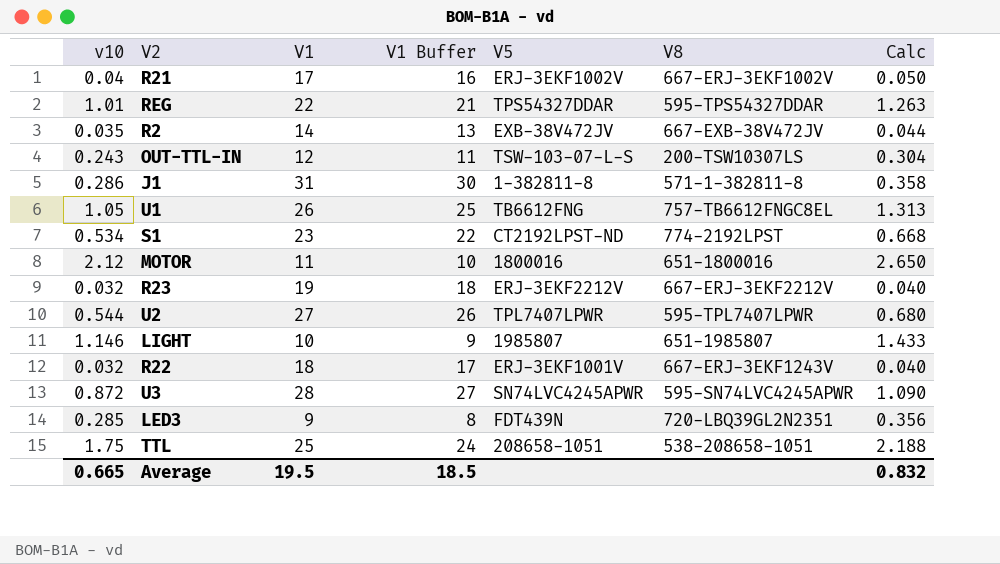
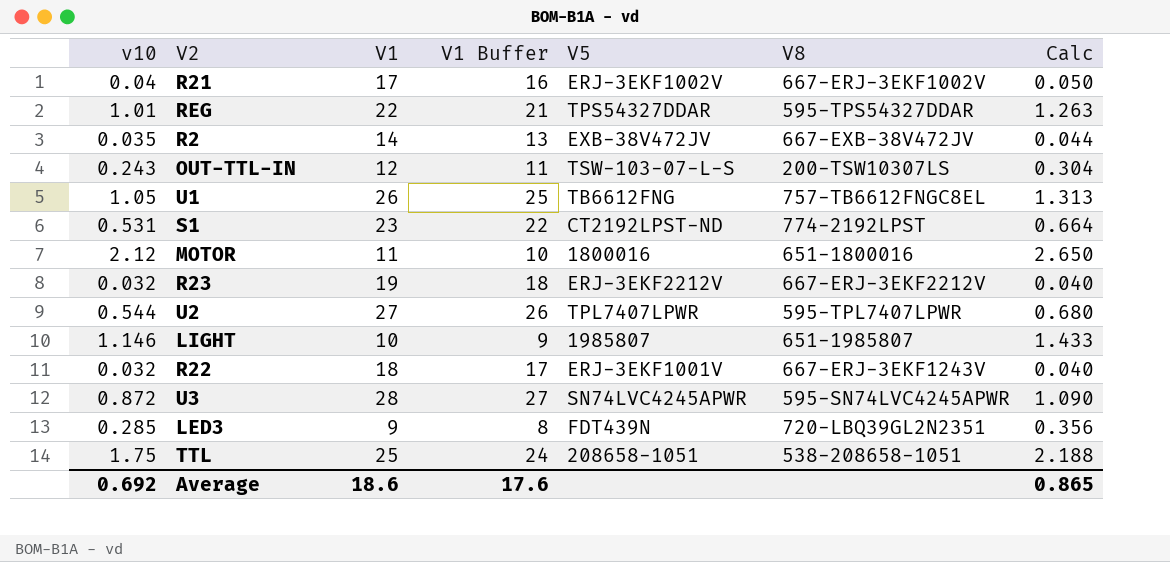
row J1: 0.286 | 31 | 30 | 1-382811-8 | 571-1-382811-8 | 0.358 -> none
S1 | v10: 0.534 -> 0.531
S1 | Calc: 0.668 -> 0.664
Average | v10: 0.665 -> 0.692
Average | V1: 19.5 -> 18.6
Average | V1 Buffer: 18.5 -> 17.6
Average | Calc: 0.832 -> 0.865

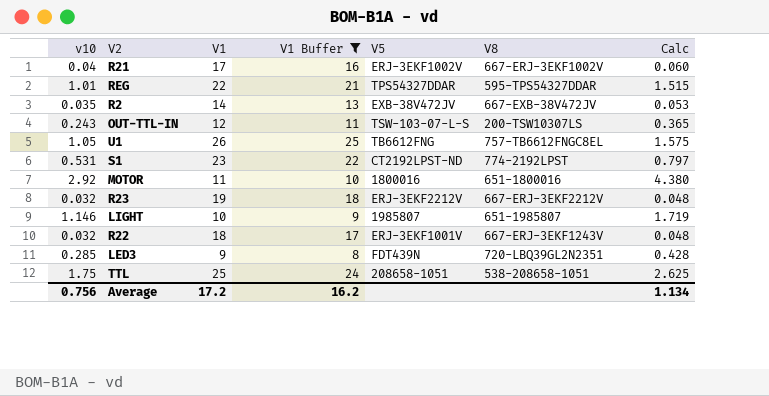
filter: none -> V1 Buffer <= 25
column Calc | formula: [v10] * 1.25 -> [v10] * 1.5
MOTOR | v10: 2.12 -> 2.92
Average | v10: 0.692 -> 0.756
Average | V1: 18.6 -> 17.2
Average | V1 Buffer: 17.6 -> 16.2
Average | Calc: 0.865 -> 1.134

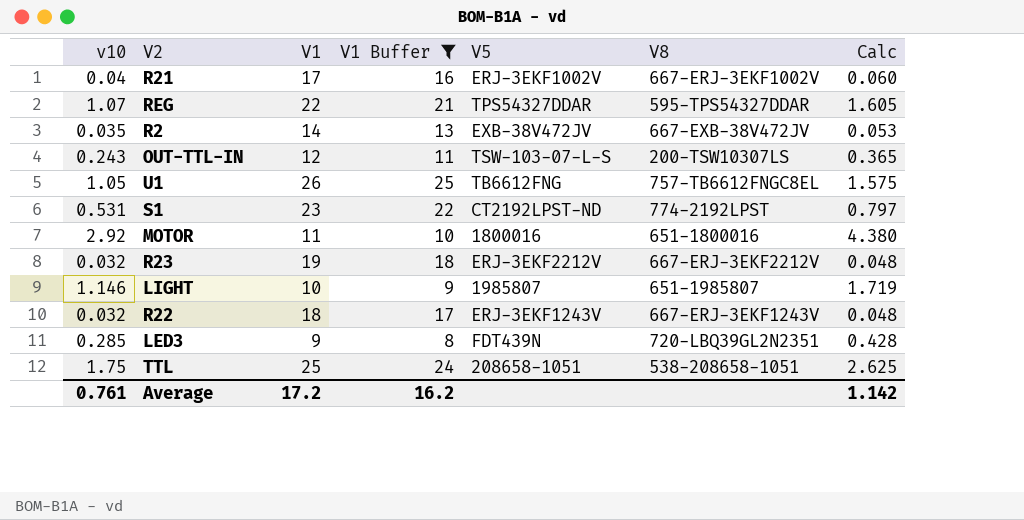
REG | v10: 1.01 -> 1.07
REG | Calc: 1.515 -> 1.605
R22 | V5: ERJ-3EKF1001V -> ERJ-3EKF1243V
Average | v10: 0.756 -> 0.761
Average | Calc: 1.134 -> 1.142

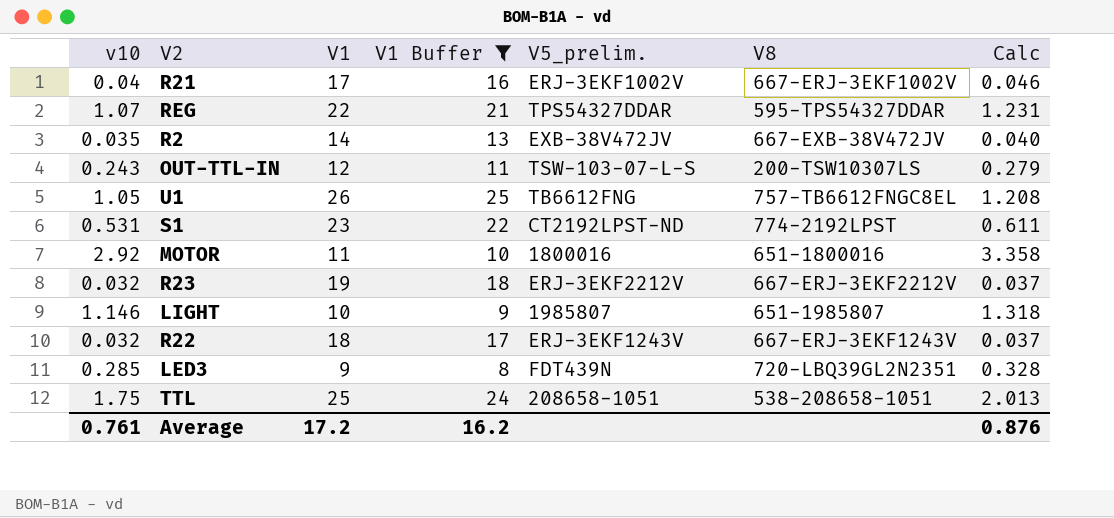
column name: V5 -> V5_prelim.
column Calc | formula: [v10] * 1.5 -> [v10] * 1.15
Average | Calc: 1.142 -> 0.876

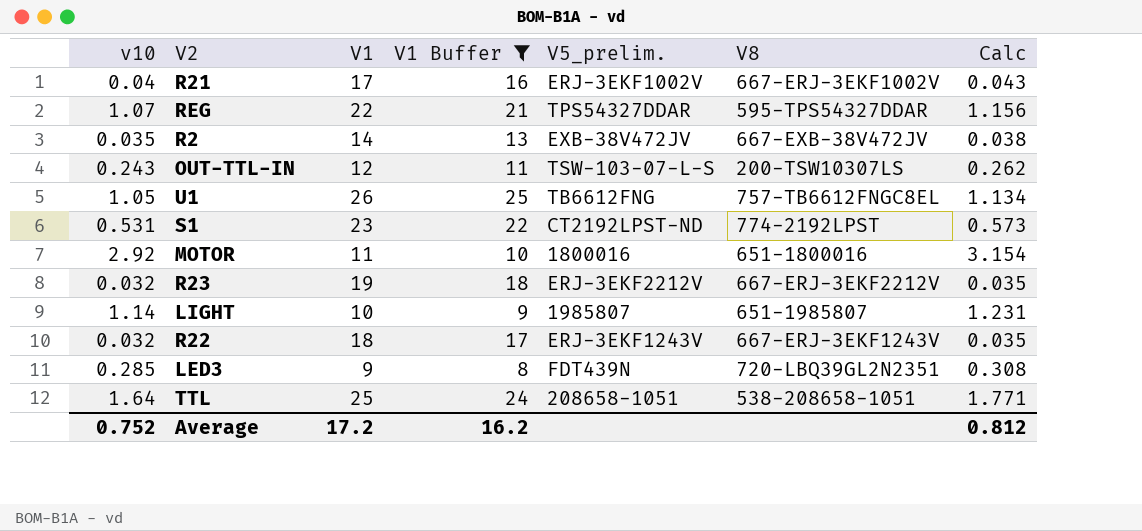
column Calc | formula: [v10] * 1.15 -> [v10] * 1.08
LIGHT | v10: 1.146 -> 1.14
TTL | v10: 1.75 -> 1.64
Average | v10: 0.761 -> 0.752
Average | Calc: 0.876 -> 0.812

